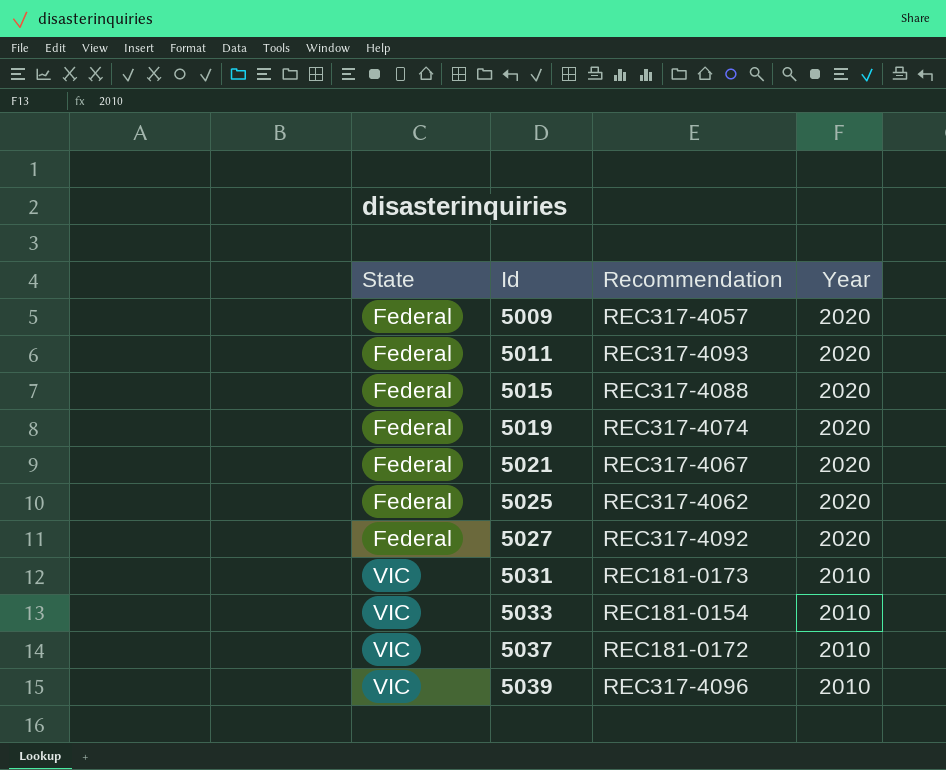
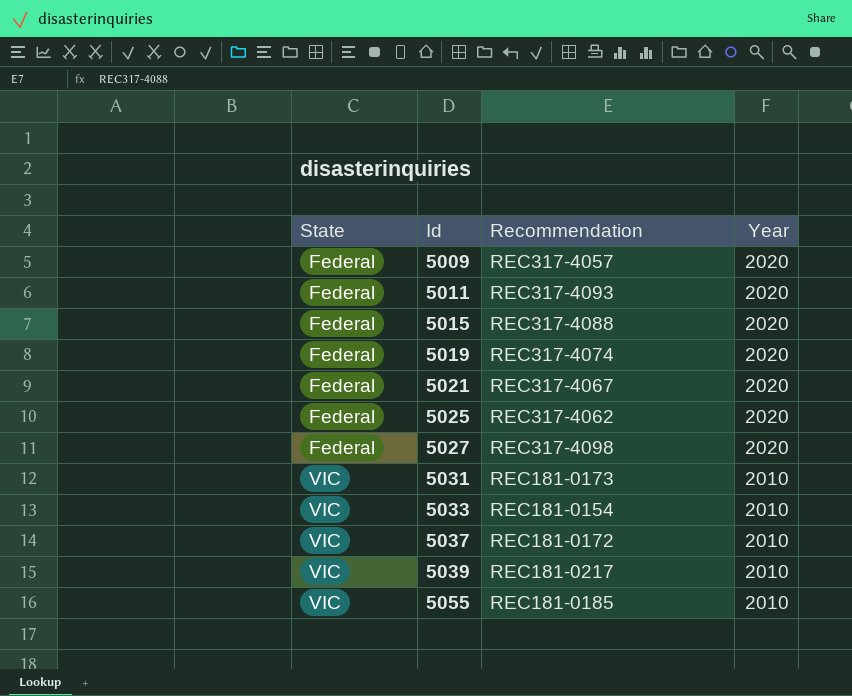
5027 | Recommendation: REC317-4092 -> REC317-4098
5039 | Recommendation: REC317-4096 -> REC181-0217
row 5055: none -> VIC | REC181-0185 | 2010

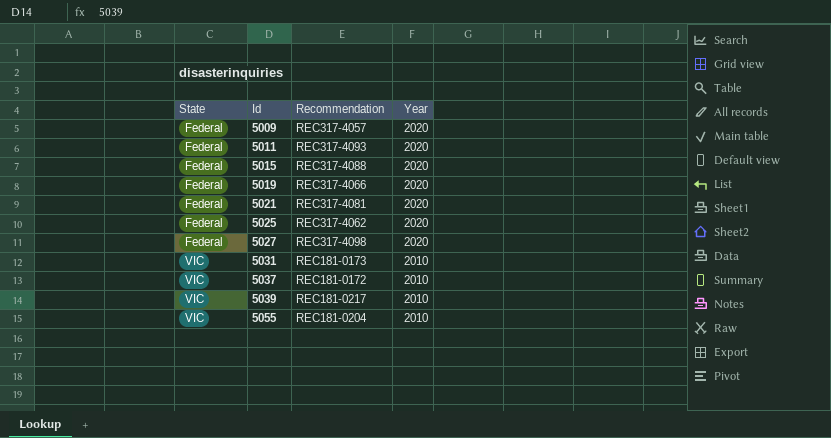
row 5033: VIC | REC181-0154 | 2010 -> none
5019 | Recommendation: REC317-4074 -> REC317-4066
5021 | Recommendation: REC317-4067 -> REC317-4081
5055 | Recommendation: REC181-0185 -> REC181-0204

